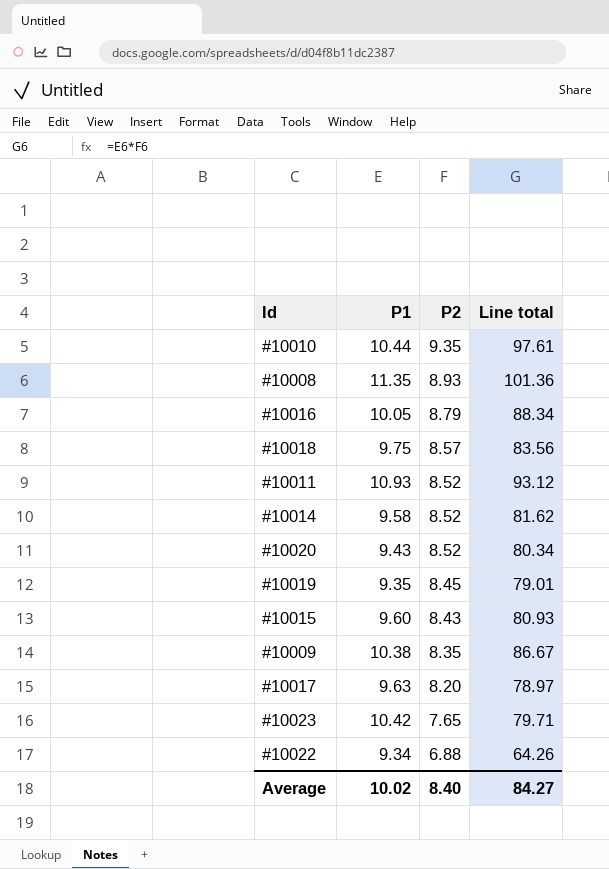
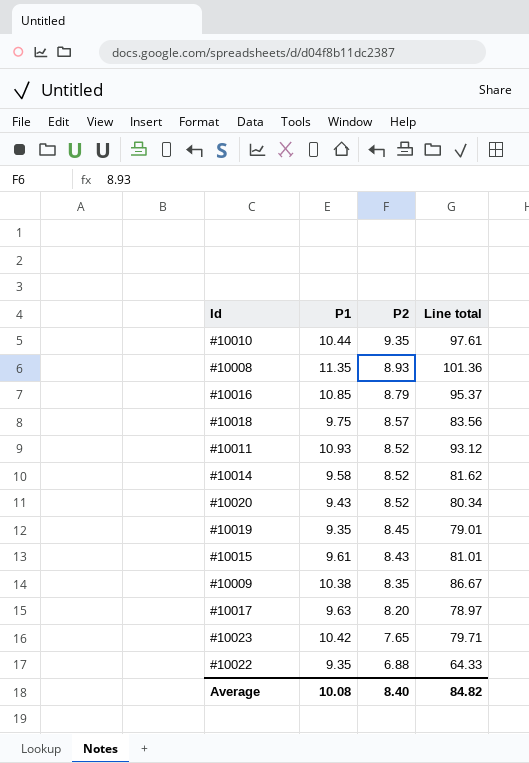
#10016 | P1: 10.05 -> 10.85
#10016 | Line total: 88.34 -> 95.37
#10015 | P1: 9.60 -> 9.61
#10015 | Line total: 80.93 -> 81.01
#10022 | P1: 9.34 -> 9.35
#10022 | Line total: 64.26 -> 64.33
Average | P1: 10.02 -> 10.08
Average | Line total: 84.27 -> 84.82

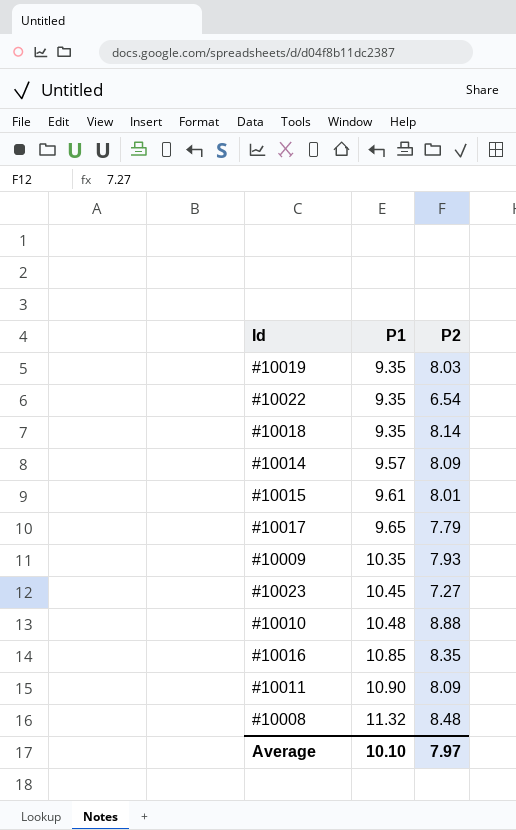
row order: P2 descending -> P1 ascending
column Line total | formula: [P1] * [P2] -> none
row #10020: 9.43 | 8.52 | 80.34 -> none
#10019 | P2: 8.45 -> 8.03
#10022 | P2: 6.88 -> 6.54
#10018 | P1: 9.75 -> 9.35
#10018 | P2: 8.57 -> 8.14
#10014 | P1: 9.58 -> 9.57
#10014 | P2: 8.52 -> 8.09
#10015 | P2: 8.43 -> 8.01
#10017 | P1: 9.63 -> 9.65
#10017 | P2: 8.20 -> 7.79
#10009 | P1: 10.38 -> 10.35
#10009 | P2: 8.35 -> 7.93
#10023 | P1: 10.42 -> 10.45
#10023 | P2: 7.65 -> 7.27
#10010 | P1: 10.44 -> 10.48
#10010 | P2: 9.35 -> 8.88
#10016 | P2: 8.79 -> 8.35
#10011 | P1: 10.93 -> 10.90
#10011 | P2: 8.52 -> 8.09
#10008 | P1: 11.35 -> 11.32
#10008 | P2: 8.93 -> 8.48
Average | P1: 10.08 -> 10.10
Average | P2: 8.40 -> 7.97

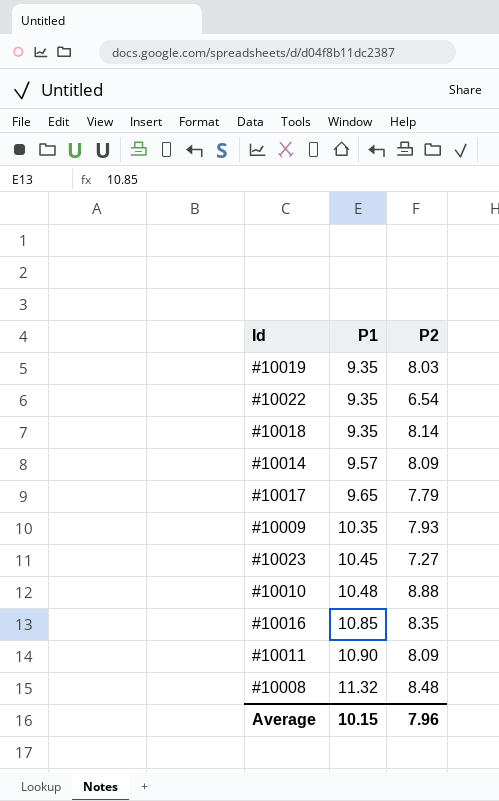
row #10015: 9.61 | 8.01 -> none
Average | P1: 10.10 -> 10.15
Average | P2: 7.97 -> 7.96

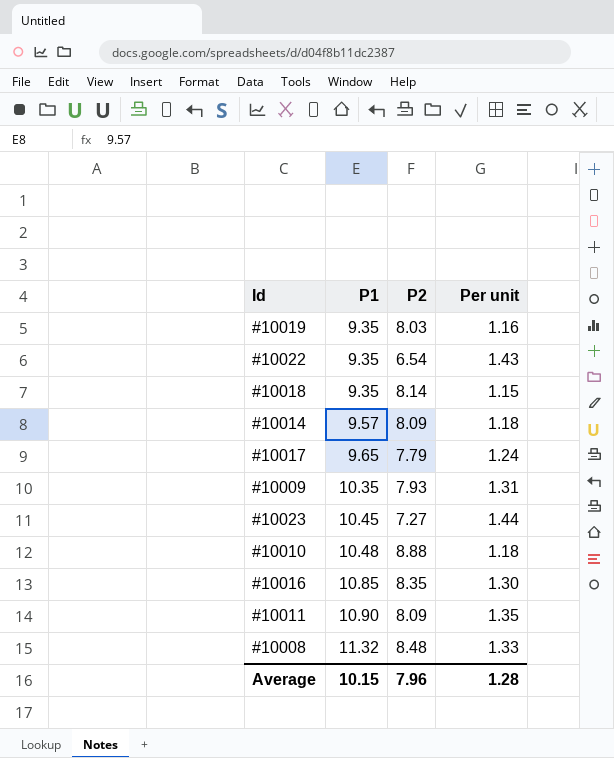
column Per unit | formula: none -> [P1] / [P2]

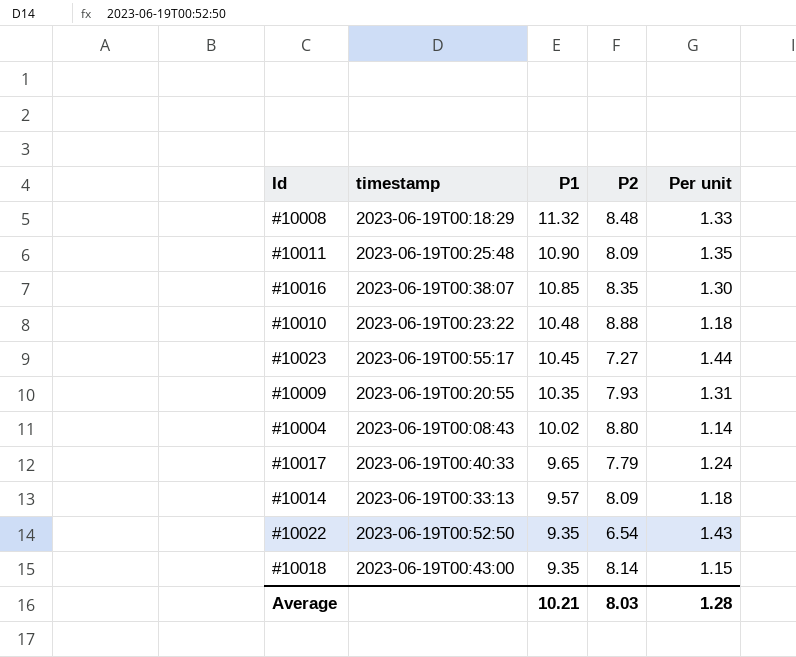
row order: P1 ascending -> P1 descending
column timestamp | position: none -> 2
row #10019: 9.35 | 8.03 | 1.16 -> none
row #10004: none -> 2023-06-19T00:08:43 | 10.02 | 8.80 | 1.14
Average | P1: 10.15 -> 10.21
Average | P2: 7.96 -> 8.03

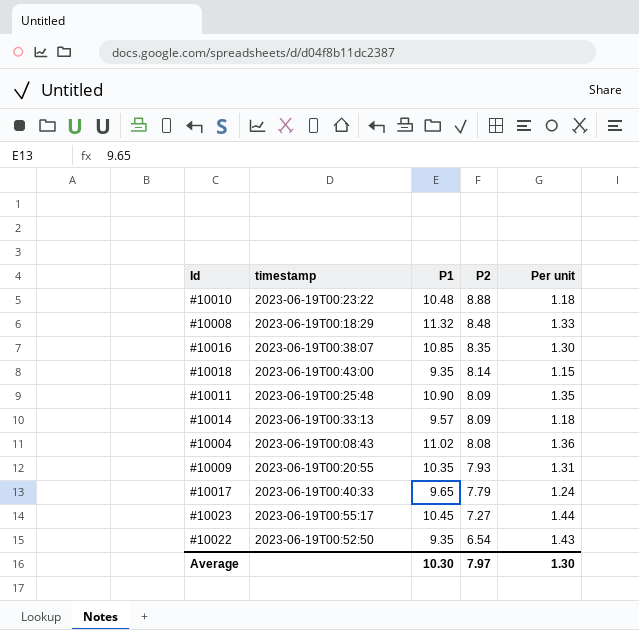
row order: P1 descending -> P2 descending
#10004 | P1: 10.02 -> 11.02
#10004 | P2: 8.80 -> 8.08
#10004 | Per unit: 1.14 -> 1.36
Average | P1: 10.21 -> 10.30
Average | P2: 8.03 -> 7.97
Average | Per unit: 1.28 -> 1.30

